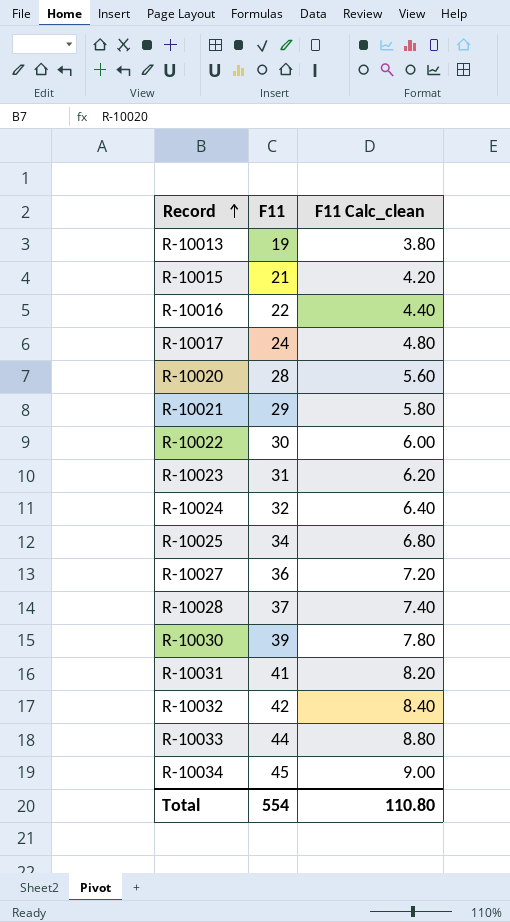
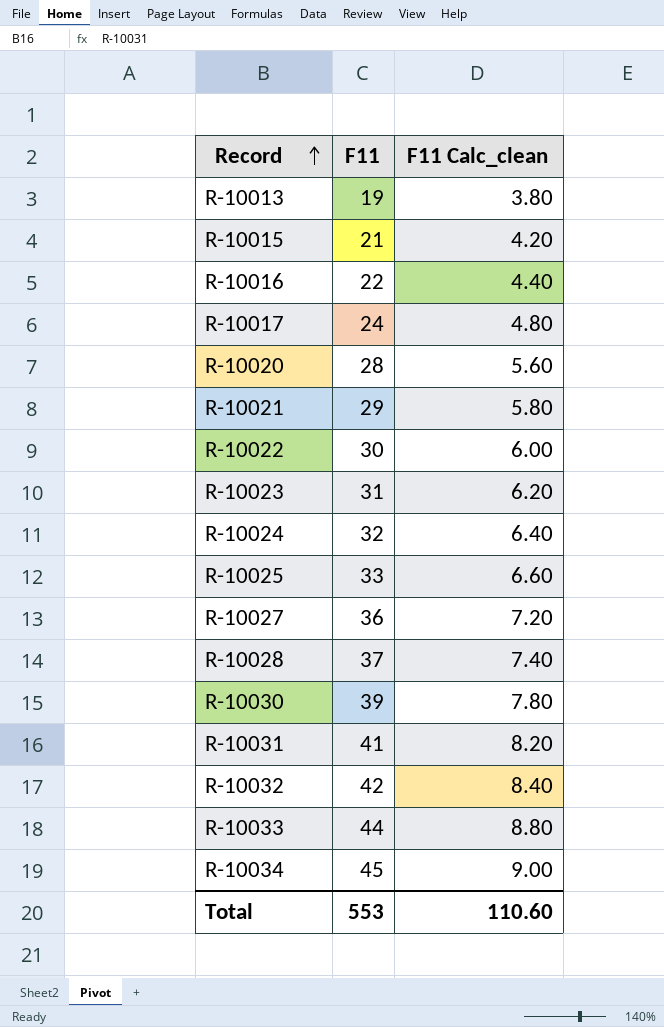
R-10025 | F11: 34 -> 33
R-10025 | F11 Calc_clean: 6.80 -> 6.60
Total | F11: 554 -> 553
Total | F11 Calc_clean: 110.80 -> 110.60

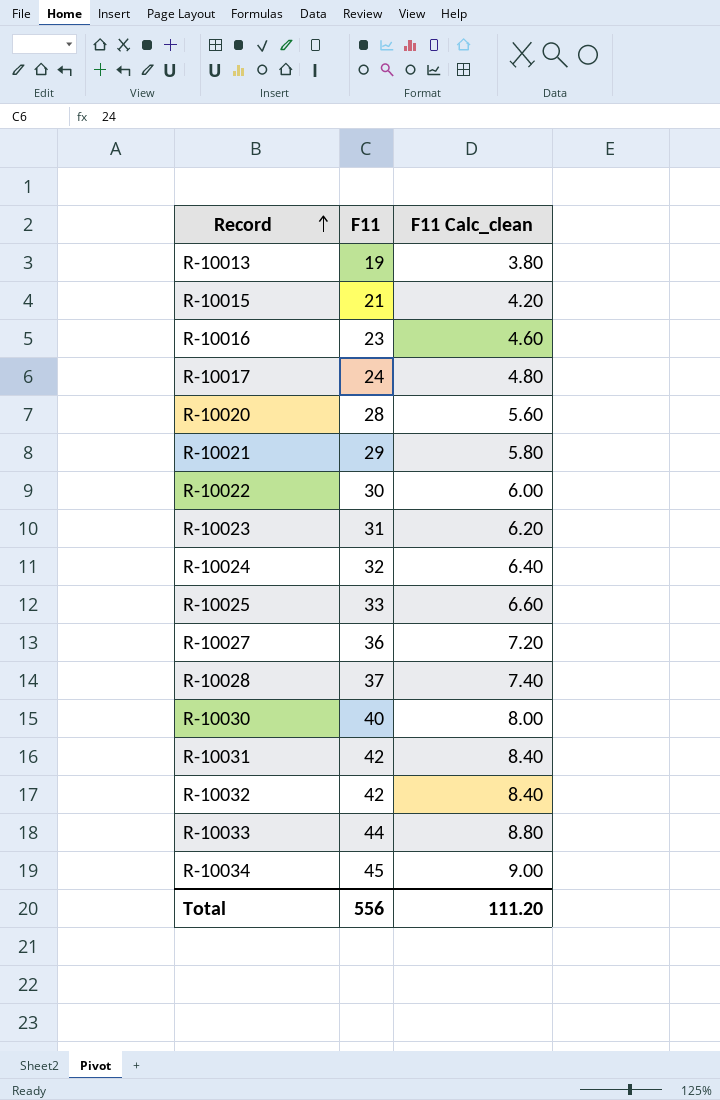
R-10016 | F11: 22 -> 23
R-10016 | F11 Calc_clean: 4.40 -> 4.60
R-10030 | F11: 39 -> 40
R-10030 | F11 Calc_clean: 7.80 -> 8.00
R-10031 | F11: 41 -> 42
R-10031 | F11 Calc_clean: 8.20 -> 8.40
Total | F11: 553 -> 556
Total | F11 Calc_clean: 110.60 -> 111.20

